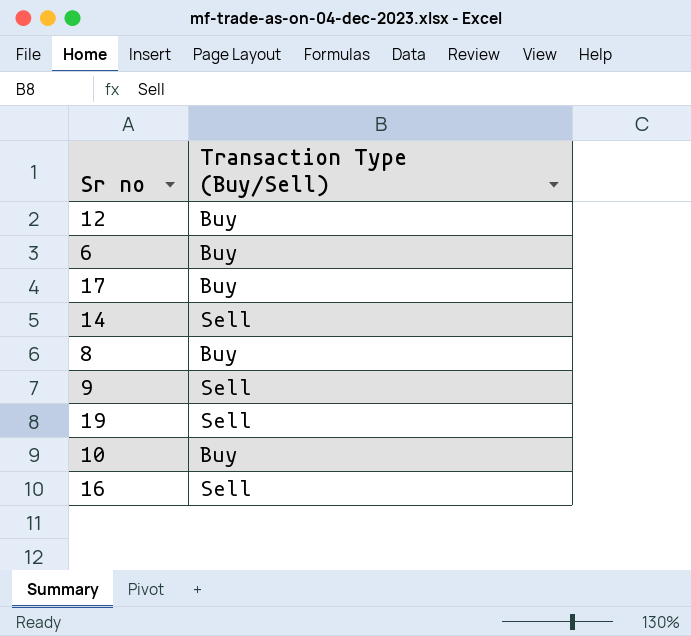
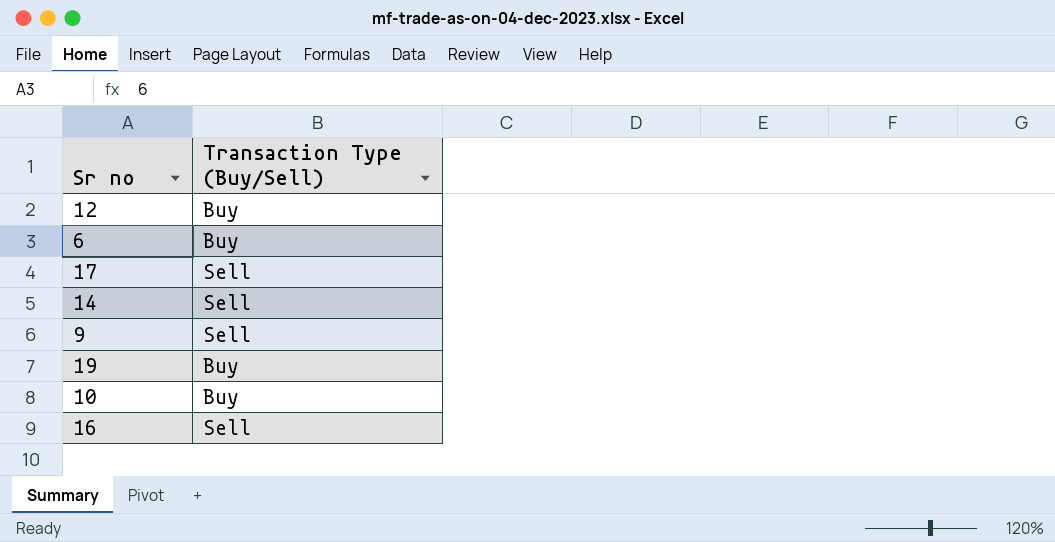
row 8: Buy -> none
17 | Transaction Type (Buy/Sell): Buy -> Sell
19 | Transaction Type (Buy/Sell): Sell -> Buy

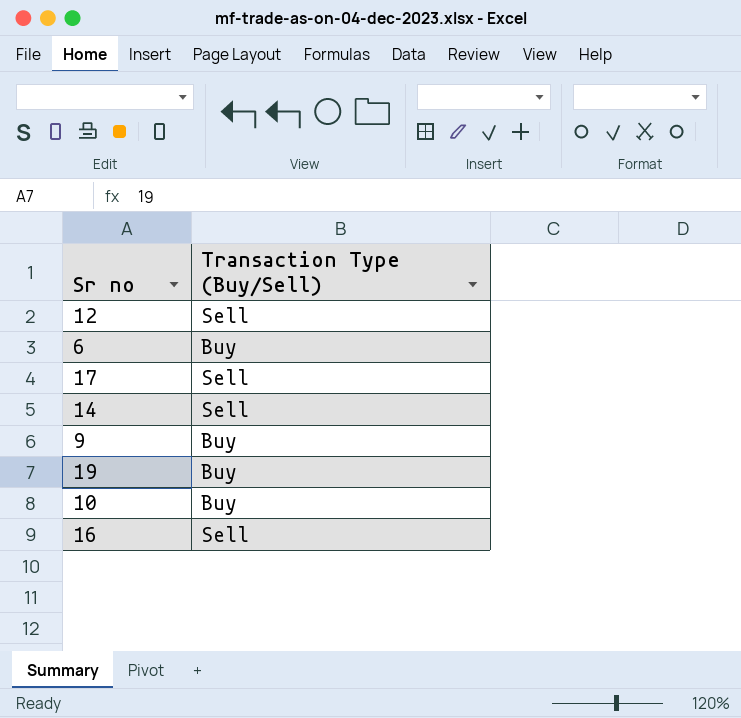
12 | Transaction Type (Buy/Sell): Buy -> Sell
9 | Transaction Type (Buy/Sell): Sell -> Buy

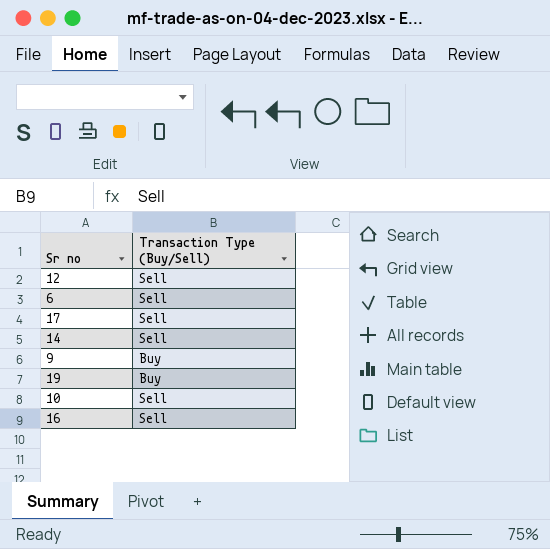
6 | Transaction Type (Buy/Sell): Buy -> Sell
10 | Transaction Type (Buy/Sell): Buy -> Sell

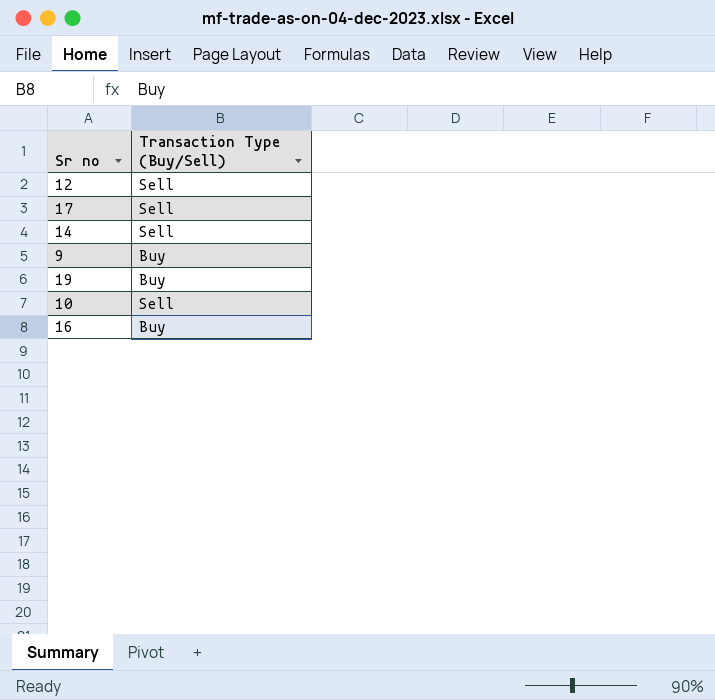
row 6: Sell -> none
16 | Transaction Type (Buy/Sell): Sell -> Buy

